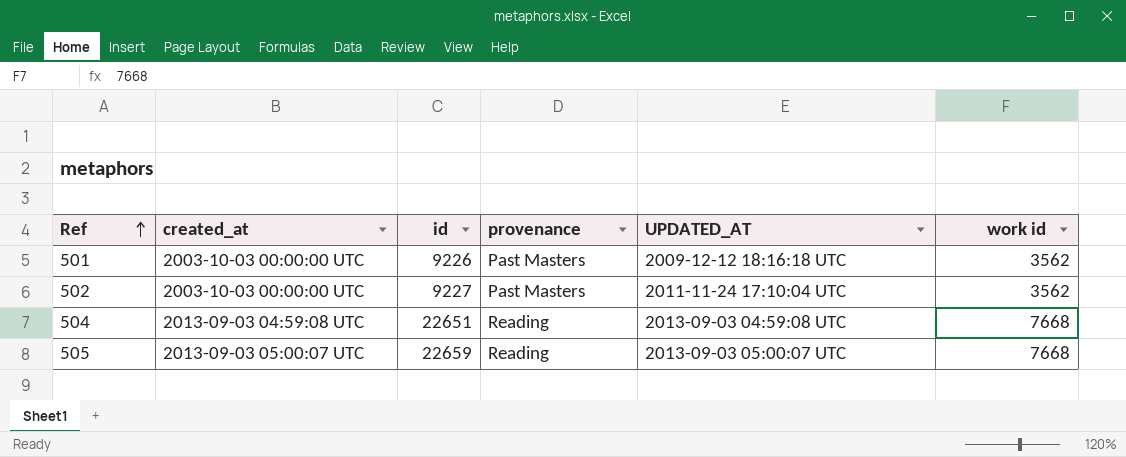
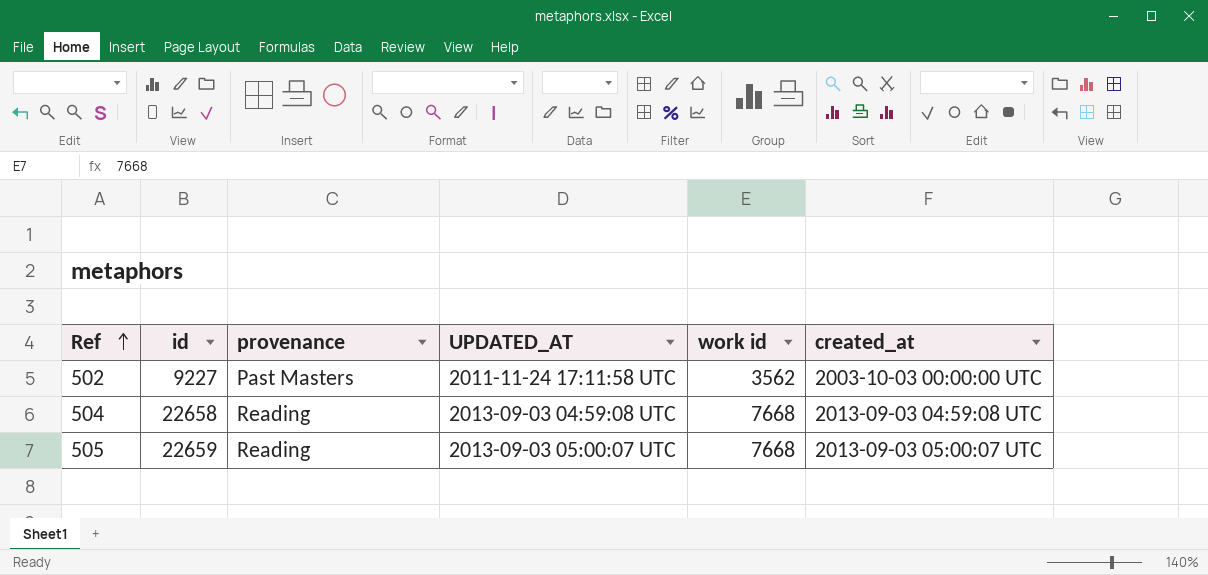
column created_at | position: 2 -> 6
row 501: 2003-10-03 00:00:00 UTC | 9226 | Past Masters | 2009-12-12 18:16:18 UTC | 3562 -> none
502 | UPDATED_AT: 2011-11-24 17:10:04 UTC -> 2011-11-24 17:11:58 UTC
504 | id: 22651 -> 22658

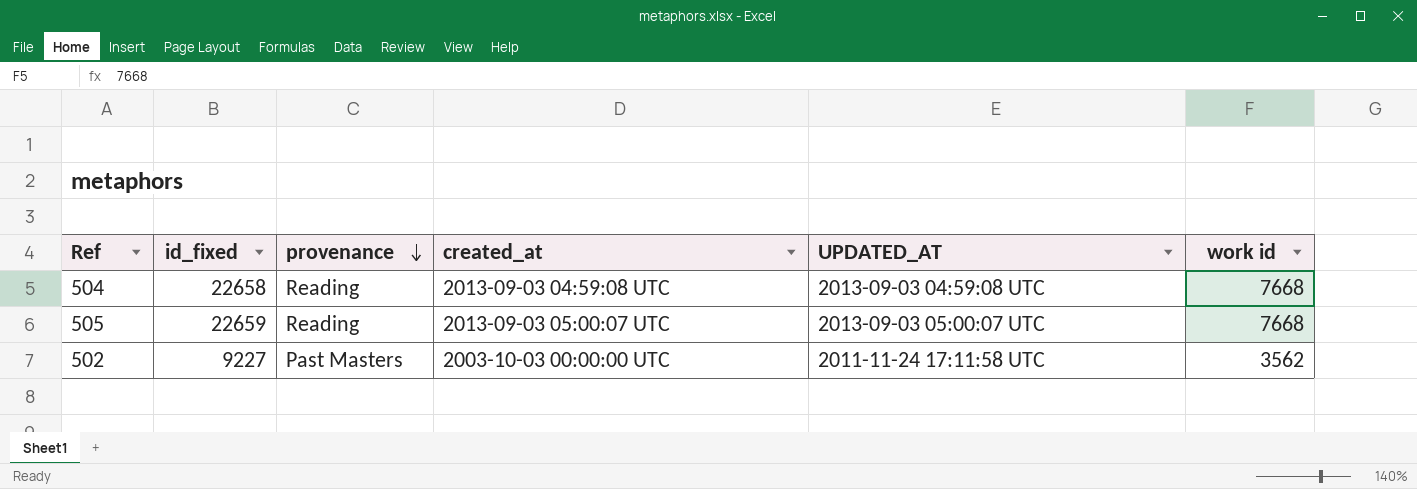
row order: Ref ascending -> provenance descending
column name: id -> id_fixed
column created_at | position: 6 -> 4

